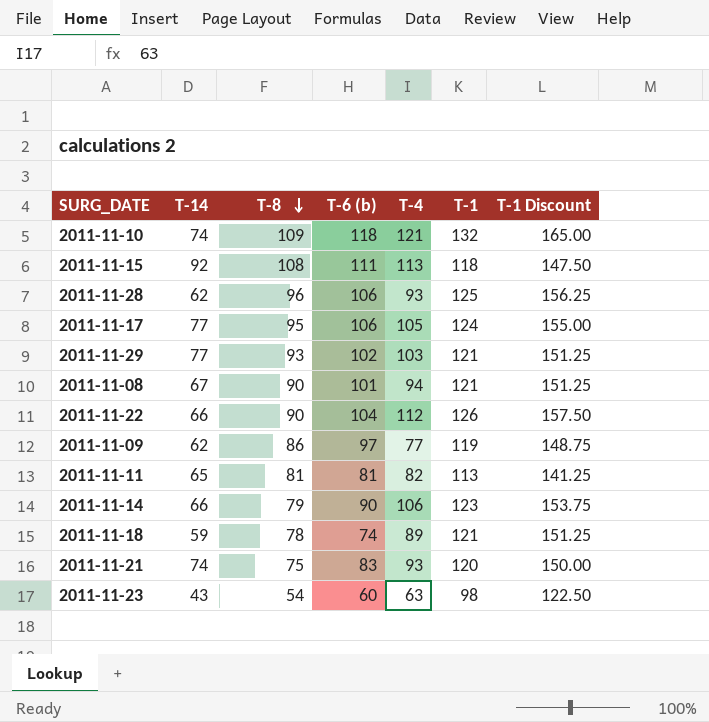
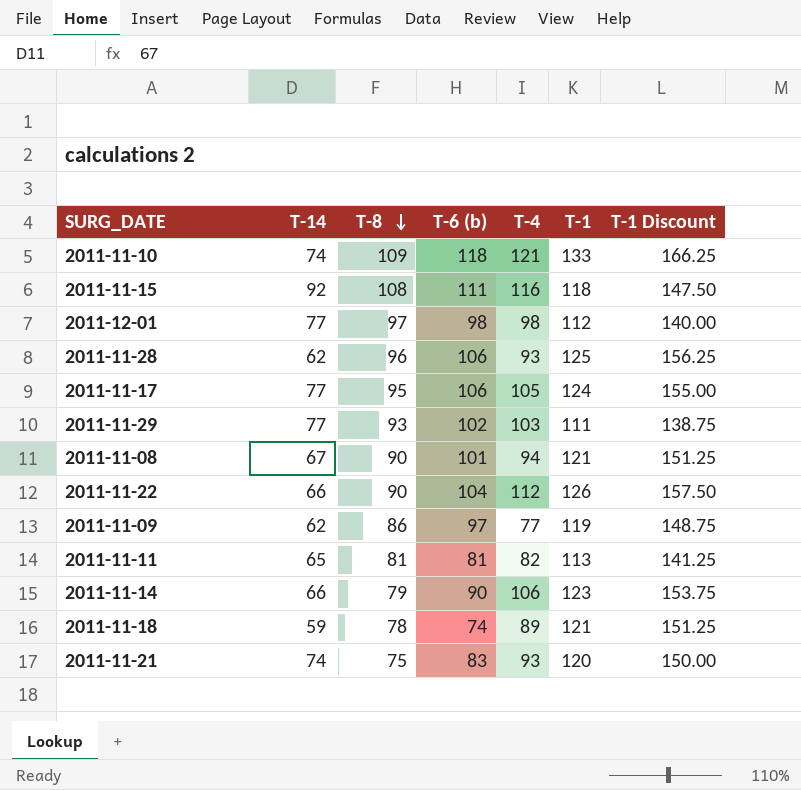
row 2011-11-23: 43 | 54 | 60 | 63 | 98 | 122.50 -> none
2011-11-10 | T-1: 132 -> 133
2011-11-10 | T-1 Discount: 165.00 -> 166.25
2011-11-15 | T-4: 113 -> 116
row 2011-12-01: none -> 77 | 97 | 98 | 98 | 112 | 140.00
2011-11-29 | T-1: 121 -> 111
2011-11-29 | T-1 Discount: 151.25 -> 138.75

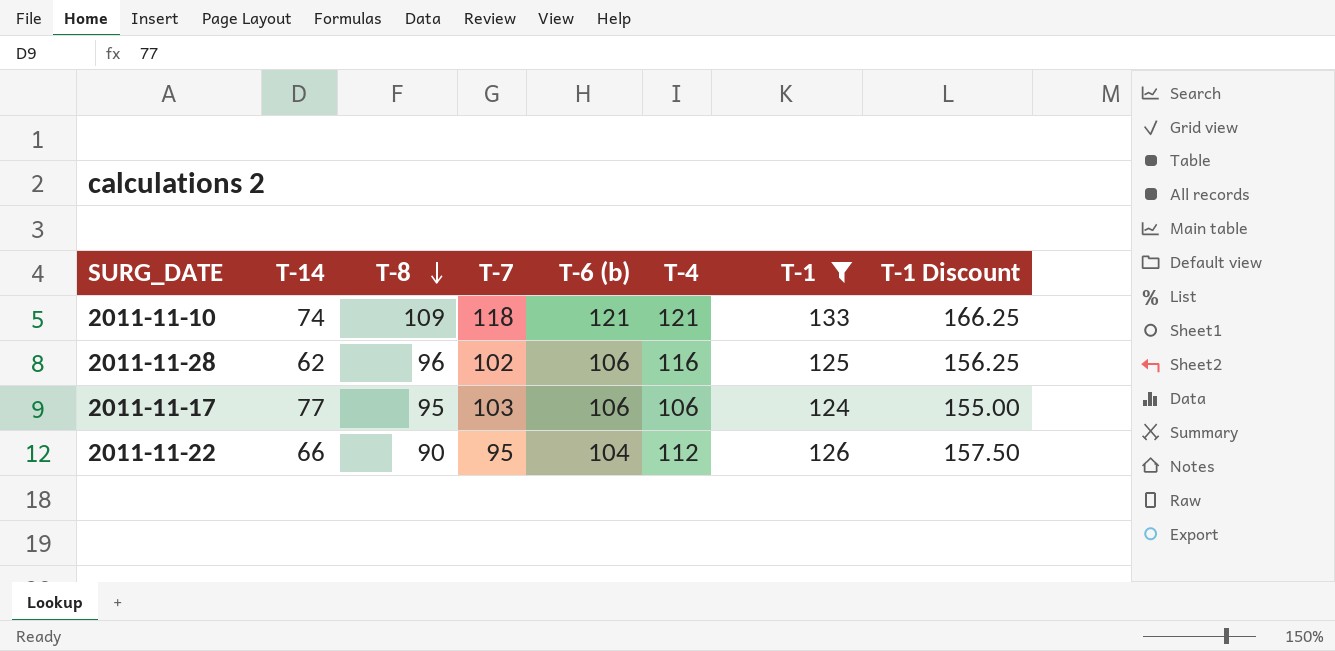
filter: none -> T-1 >= 124
column T-7 | position: none -> 4
2011-11-10 | T-6 (b): 118 -> 121
2011-11-28 | T-4: 93 -> 116
2011-11-17 | T-4: 105 -> 106

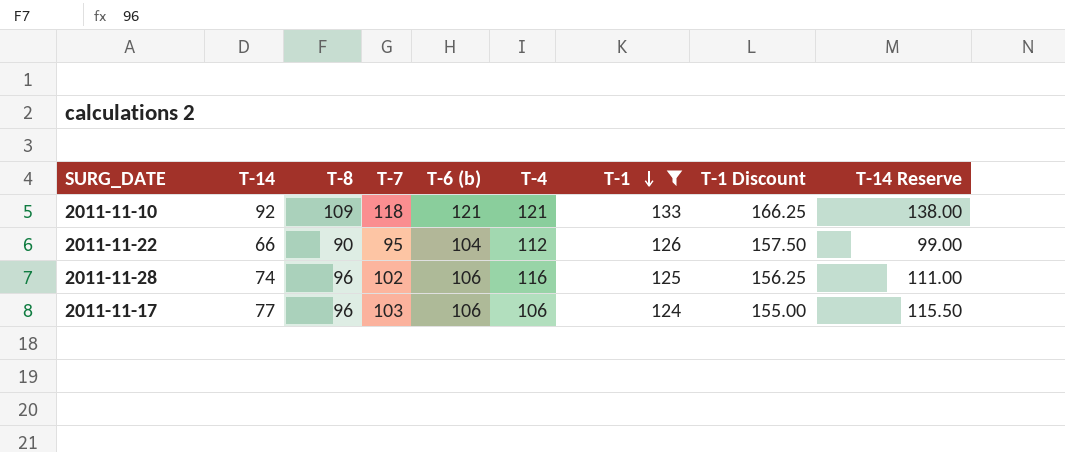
row order: T-8 descending -> T-1 descending
column T-14 Reserve | formula: none -> [T-14] * 1.5
2011-11-10 | T-14: 74 -> 92
2011-11-28 | T-14: 62 -> 74
2011-11-17 | T-8: 95 -> 96

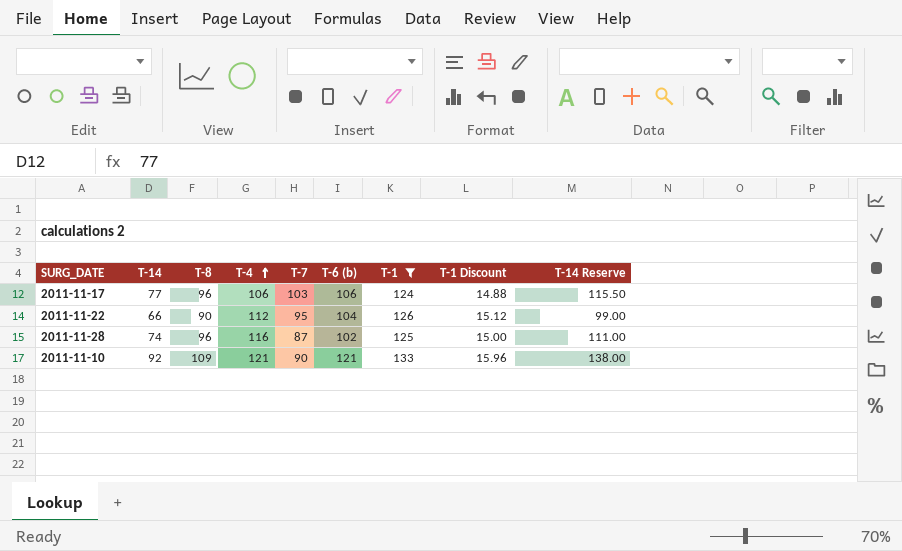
row order: T-1 descending -> T-4 ascending
column T-4 | position: 6 -> 4
column T-1 Discount | formula: [T-1] * 1.25 -> [T-1] * 0.12
2011-11-28 | T-7: 102 -> 87
2011-11-28 | T-6 (b): 106 -> 102
2011-11-10 | T-7: 118 -> 90

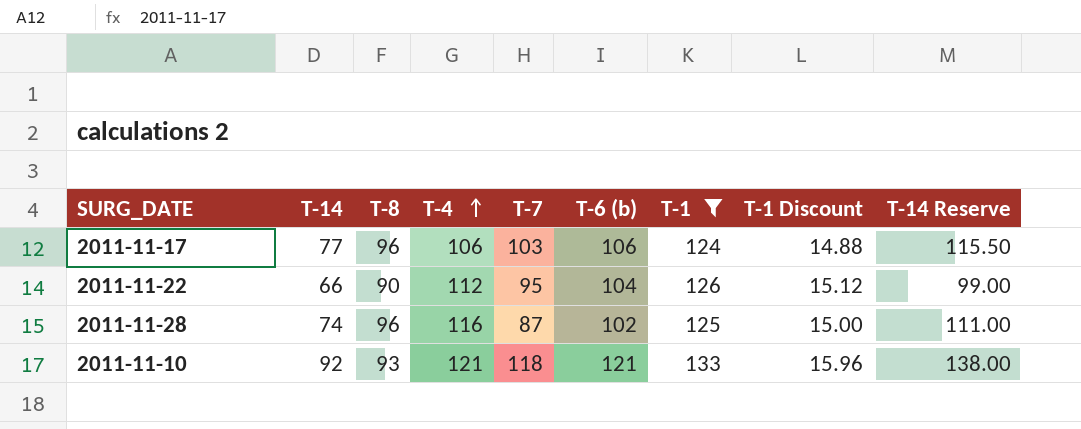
2011-11-10 | T-8: 109 -> 93
2011-11-10 | T-7: 90 -> 118

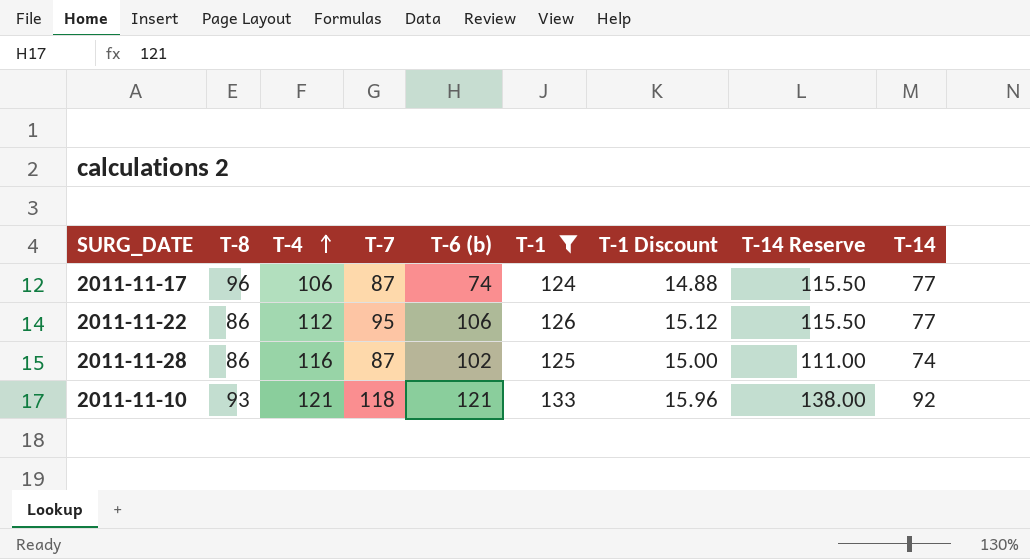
column T-14 | position: 2 -> 9
2011-11-17 | T-7: 103 -> 87
2011-11-17 | T-6 (b): 106 -> 74
2011-11-22 | T-8: 90 -> 86
2011-11-22 | T-6 (b): 104 -> 106
2011-11-22 | T-14 Reserve: 99.00 -> 115.50
2011-11-22 | T-14: 66 -> 77
2011-11-28 | T-8: 96 -> 86

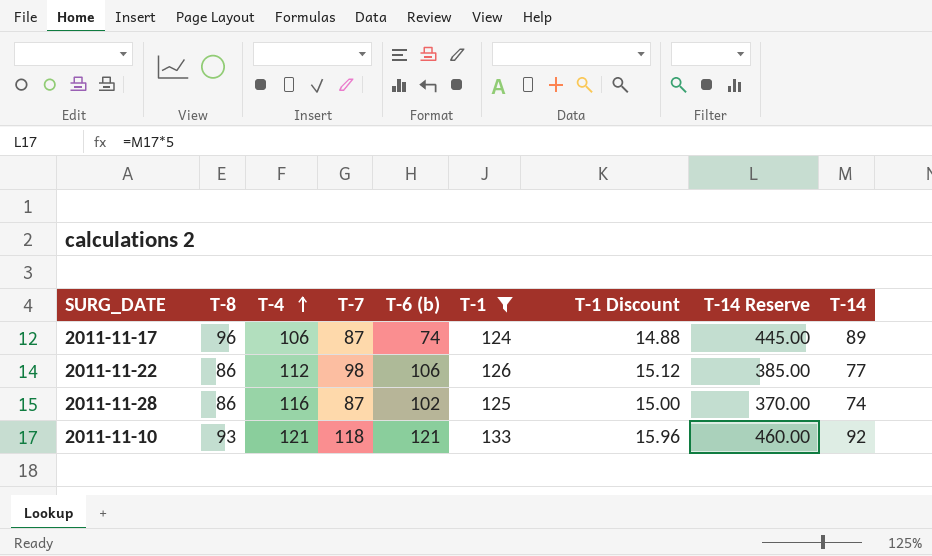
column T-14 Reserve | formula: [T-14] * 1.5 -> [T-14] * 5
2011-11-17 | T-14: 77 -> 89
2011-11-22 | T-7: 95 -> 98

